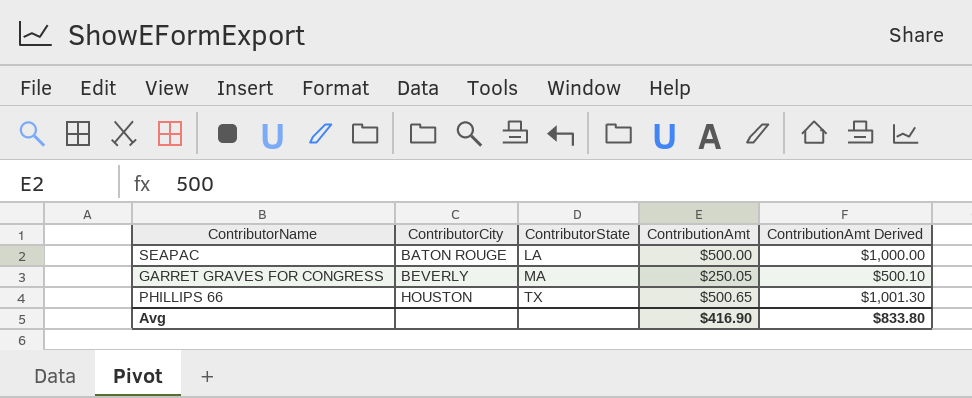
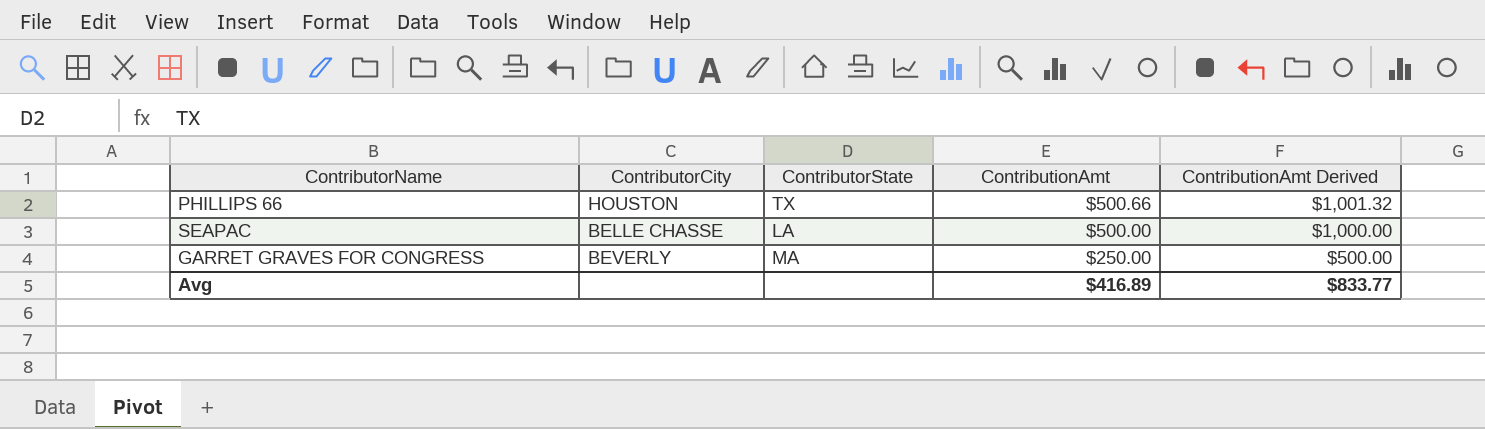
row order: ContributorCity ascending -> ContributionAmt descending
PHILLIPS 66 | ContributionAmt: $500.65 -> $500.66
PHILLIPS 66 | ContributionAmt Derived: $1,001.30 -> $1,001.32
SEAPAC | ContributorCity: BATON ROUGE -> BELLE CHASSE
GARRET GRAVES FOR CONGRESS | ContributionAmt: $250.05 -> $250.00
GARRET GRAVES FOR CONGRESS | ContributionAmt Derived: $500.10 -> $500.00
Avg | ContributionAmt: $416.90 -> $416.89
Avg | ContributionAmt Derived: $833.80 -> $833.77

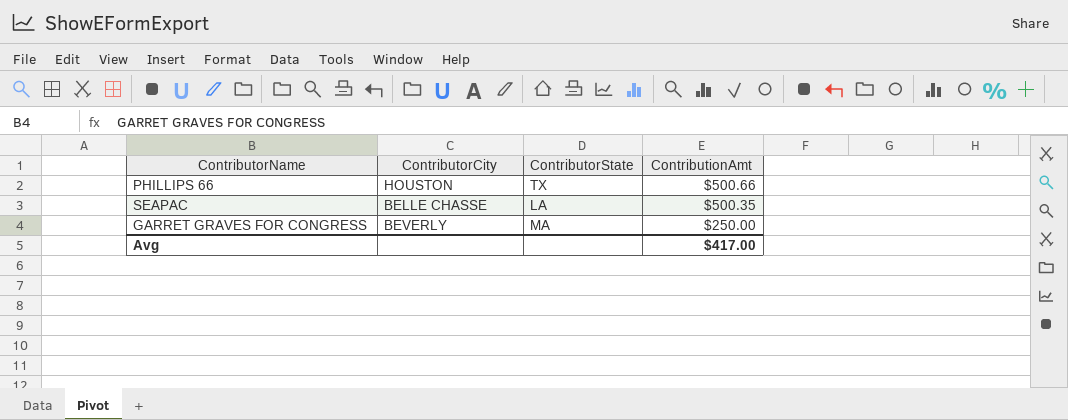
column ContributionAmt Derived | formula: [ContributionAmt] * 2 -> none
SEAPAC | ContributionAmt: $500.00 -> $500.35
Avg | ContributionAmt: $416.89 -> $417.00

